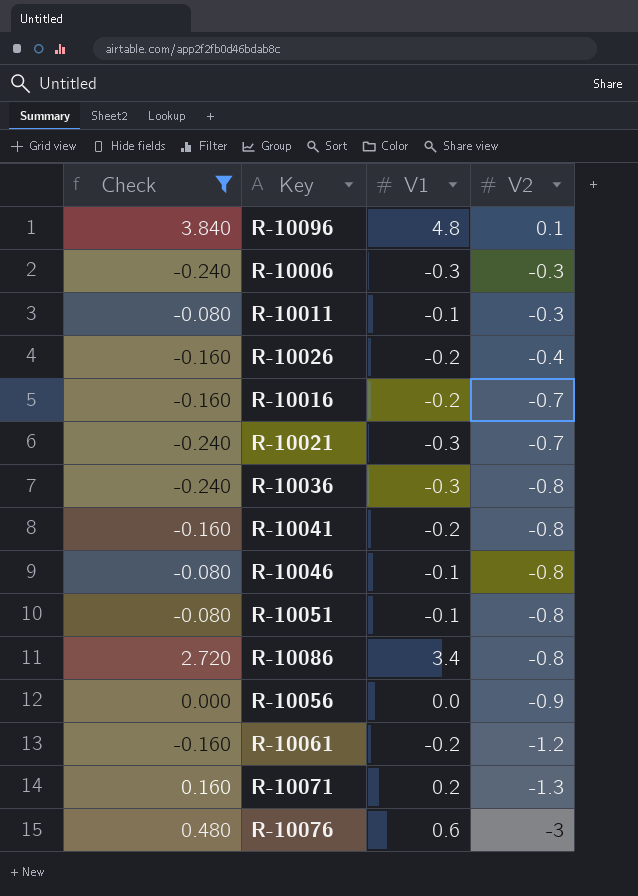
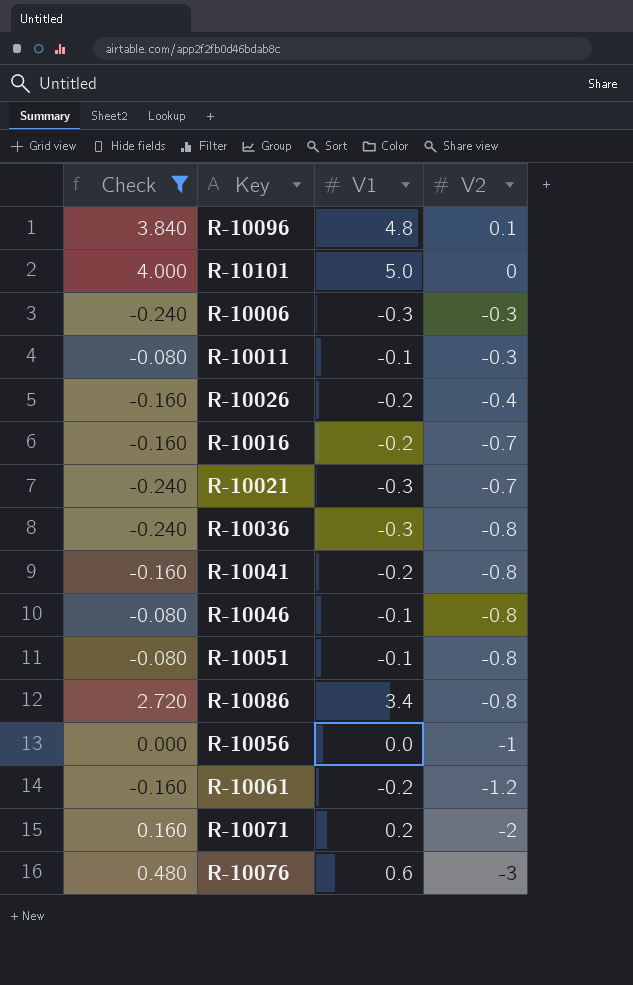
row R-10101: none -> 4.000 | 5.0 | 0
R-10056 | V2: -0.9 -> -1
R-10071 | V2: -1.3 -> -2

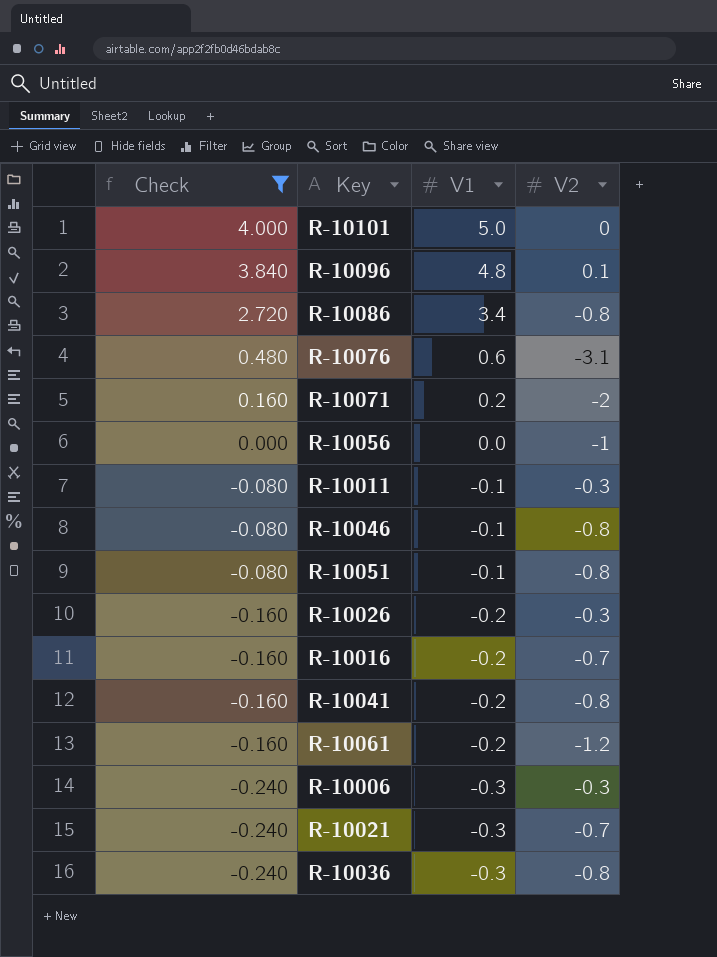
row order: V2 descending -> Check descending
R-10076 | V2: -3 -> -3.1
R-10026 | V2: -0.4 -> -0.3

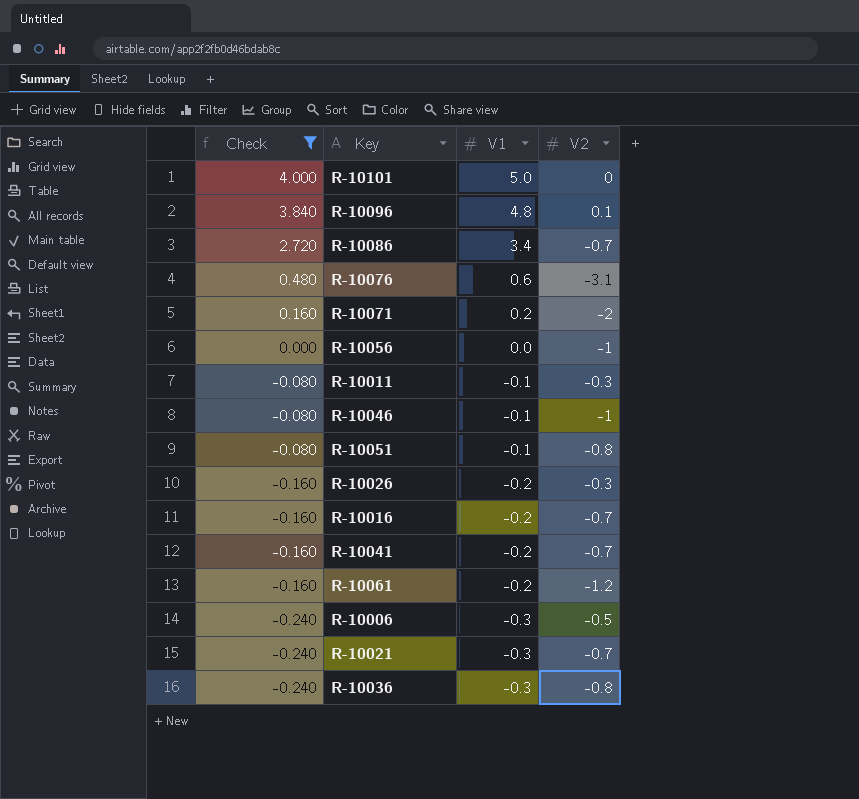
R-10086 | V2: -0.8 -> -0.7
R-10046 | V2: -0.8 -> -1
R-10041 | V2: -0.8 -> -0.7
R-10006 | V2: -0.3 -> -0.5

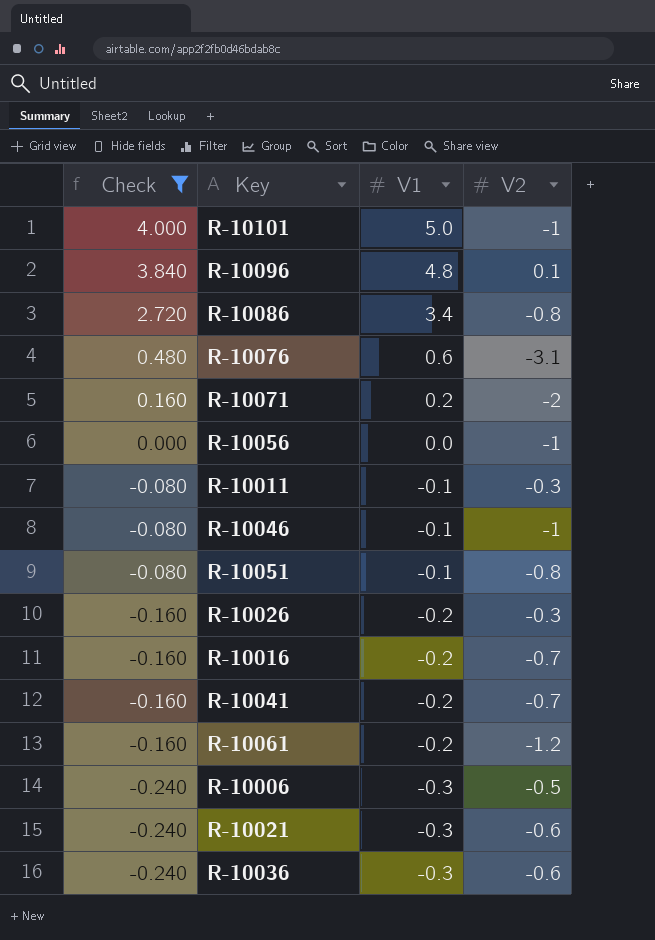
R-10101 | V2: 0 -> -1
R-10086 | V2: -0.7 -> -0.8
R-10021 | V2: -0.7 -> -0.6
R-10036 | V2: -0.8 -> -0.6

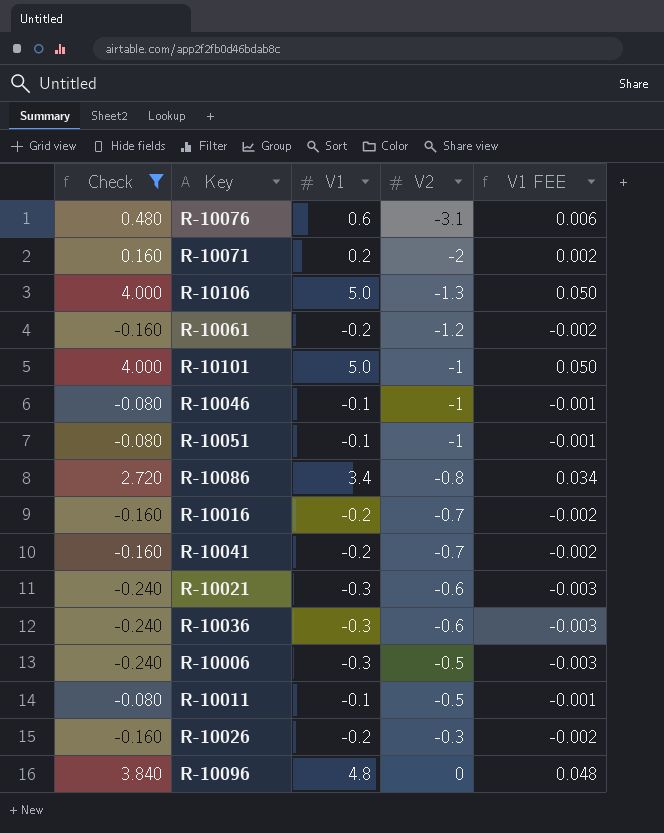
row order: Check descending -> V2 ascending
column V1 FEE | formula: none -> [V1] * 0.01
row R-10056: 0.000 | 0.0 | -1 -> none
row R-10106: none -> 4.000 | 5.0 | -1.3 | 0.050
R-10051 | V2: -0.8 -> -1
R-10011 | V2: -0.3 -> -0.5
R-10096 | V2: 0.1 -> 0

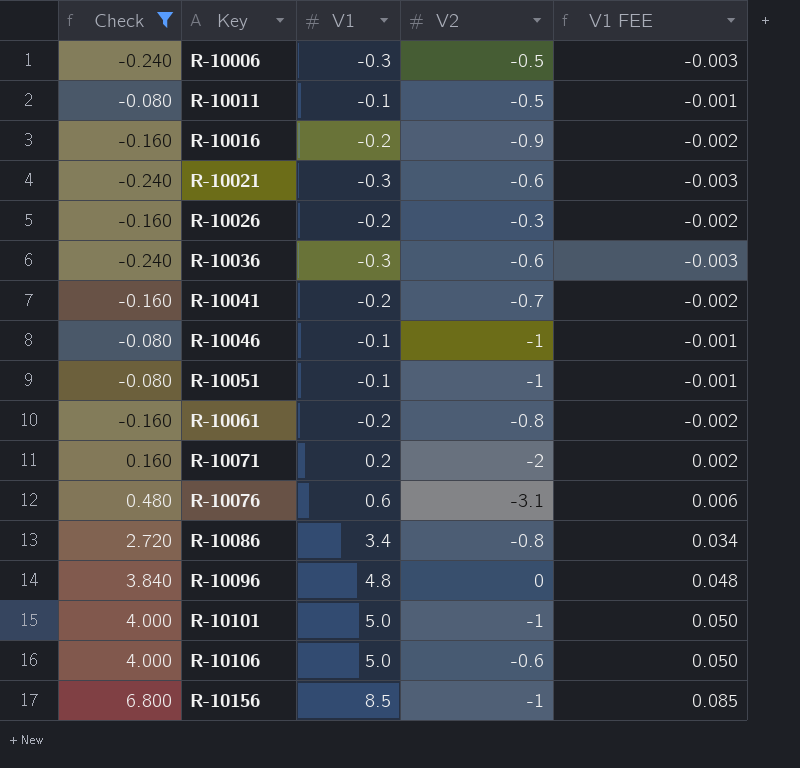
row order: V2 ascending -> Key ascending
R-10016 | V2: -0.7 -> -0.9
R-10061 | V2: -1.2 -> -0.8
R-10106 | V2: -1.3 -> -0.6
row R-10156: none -> 6.800 | 8.5 | -1 | 0.085

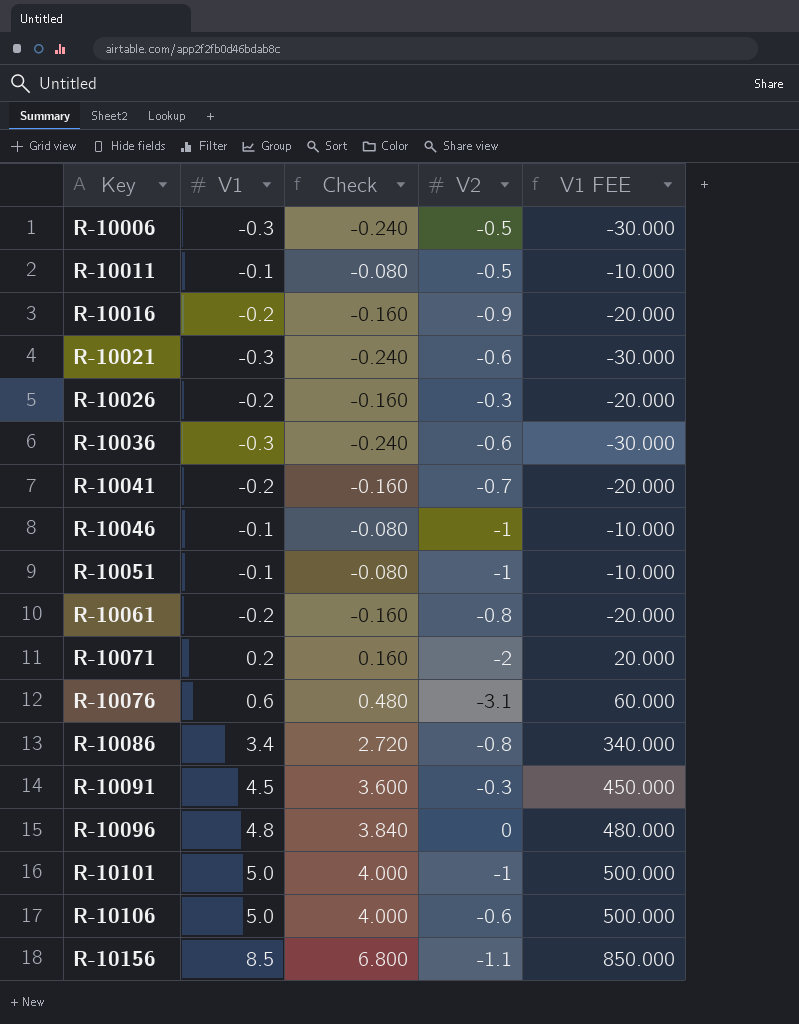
filter: Check != 3.600 -> none
column Check | position: 1 -> 3
column V1 FEE | formula: [V1] * 0.01 -> [V1] * 100
R-10156 | V2: -1 -> -1.1

